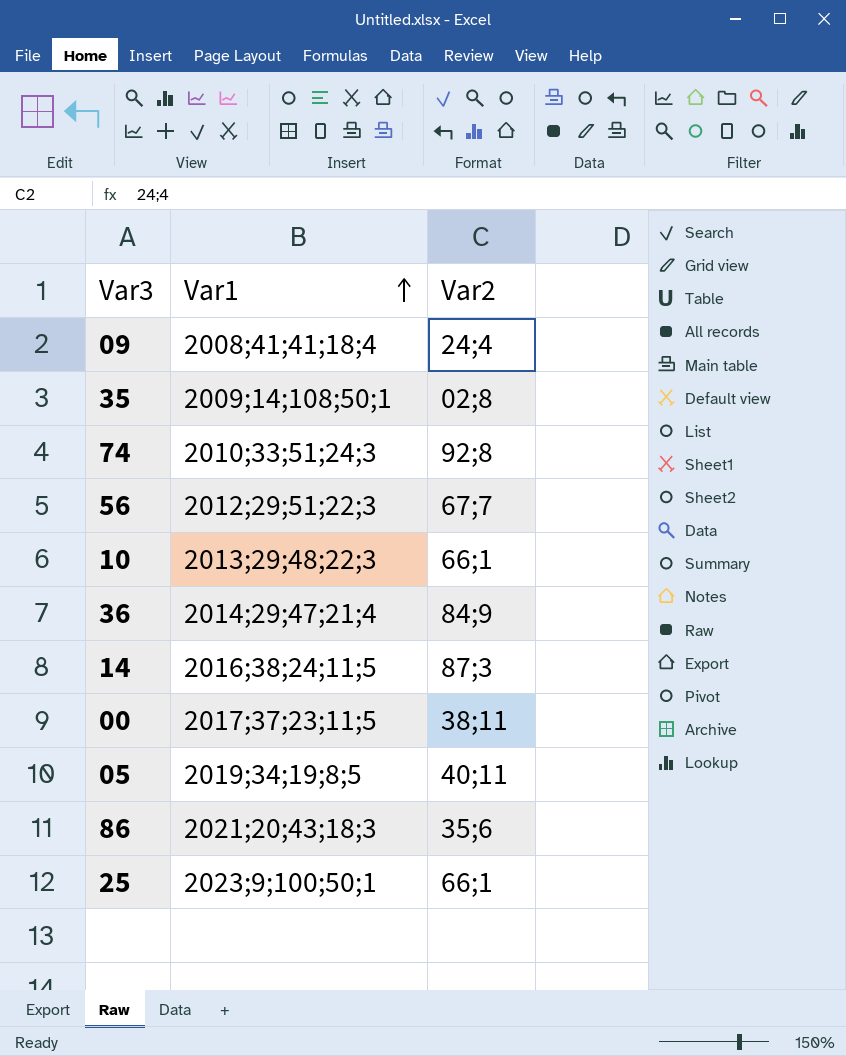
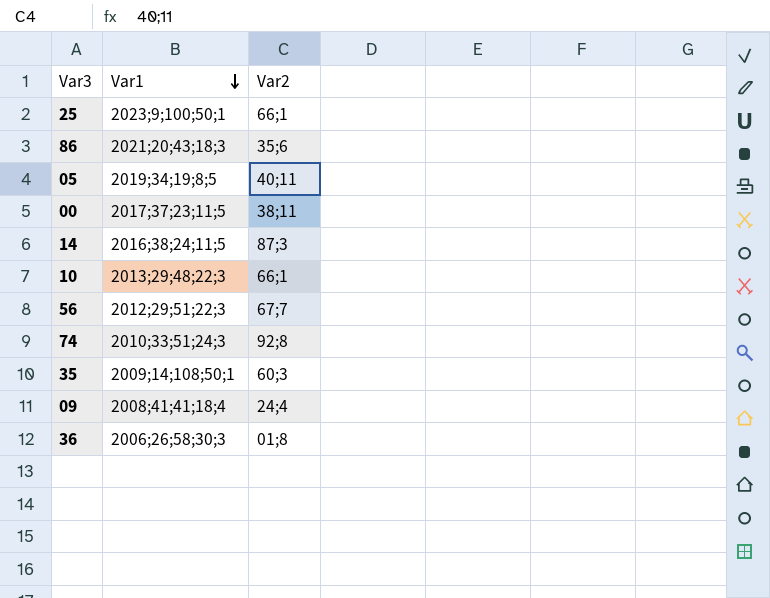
row order: Var1 ascending -> Var1 descending
35 | Var2: 02;8 -> 60;3
36 | Var1: 2014;29;47;21;4 -> 2006;26;58;30;3
36 | Var2: 84;9 -> 01;8

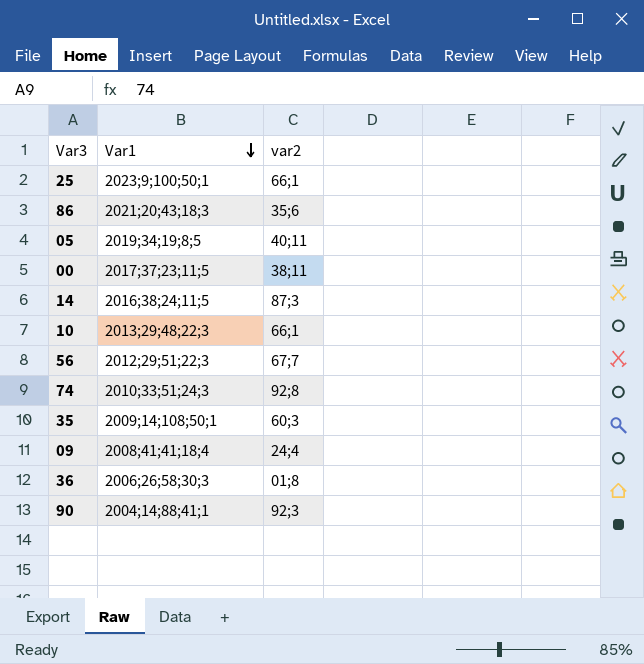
column name: Var2 -> var2
row 90: none -> 2004;14;88;41;1 | 92;3

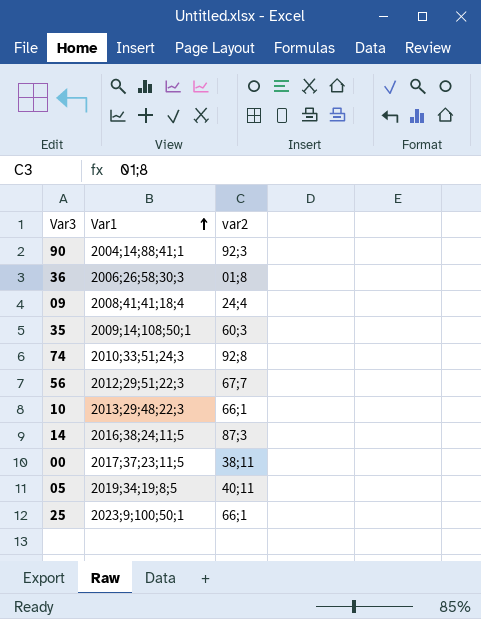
row order: Var1 descending -> Var1 ascending
row 86: 2021;20;43;18;3 | 35;6 -> none

